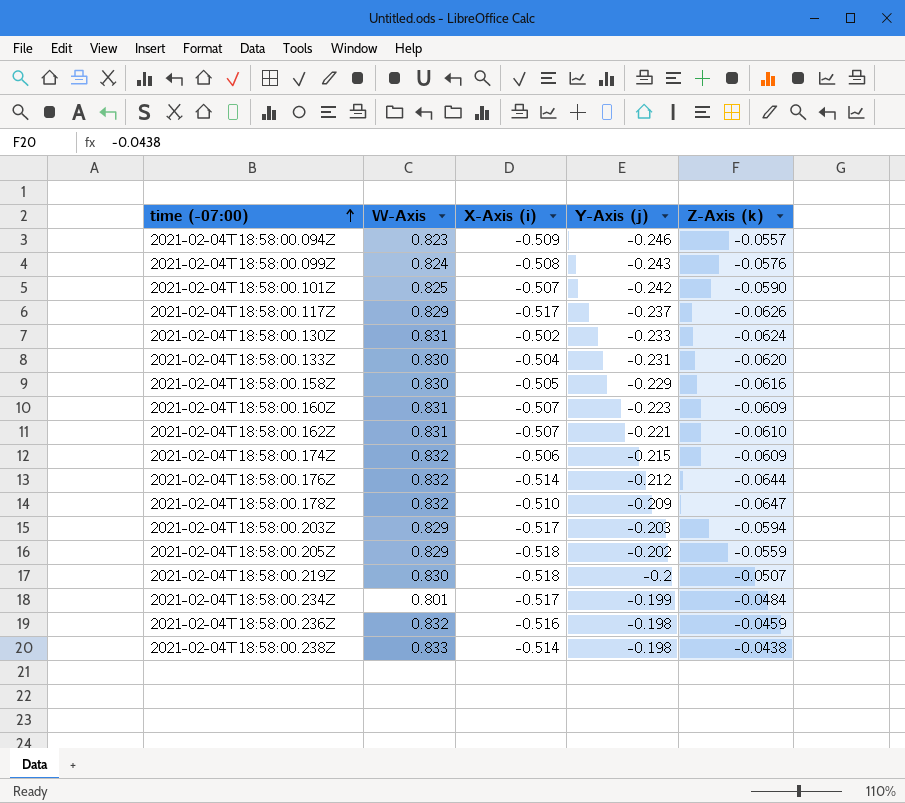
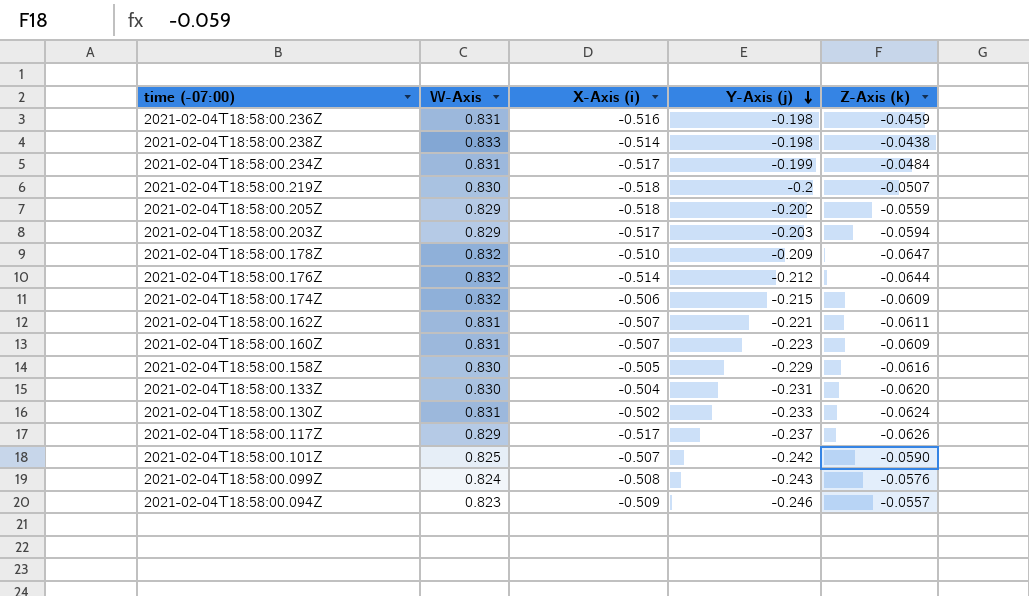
row order: time (-07:00) ascending -> Y-Axis (j) descending
2021-02-04T18:58:00.236Z | W-Axis: 0.832 -> 0.831
2021-02-04T18:58:00.234Z | W-Axis: 0.801 -> 0.831
2021-02-04T18:58:00.162Z | Z-Axis (k): -0.0610 -> -0.0611

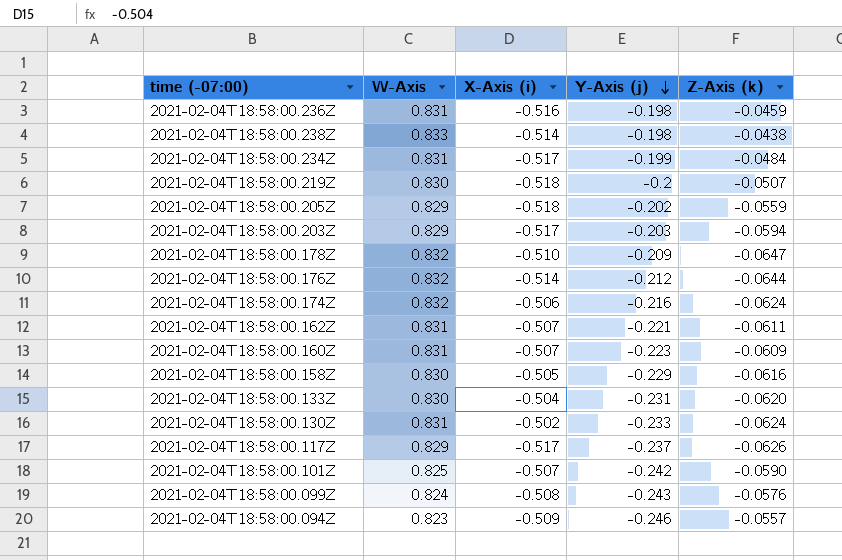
2021-02-04T18:58:00.174Z | Y-Axis (j): -0.215 -> -0.216
2021-02-04T18:58:00.174Z | Z-Axis (k): -0.0609 -> -0.0624

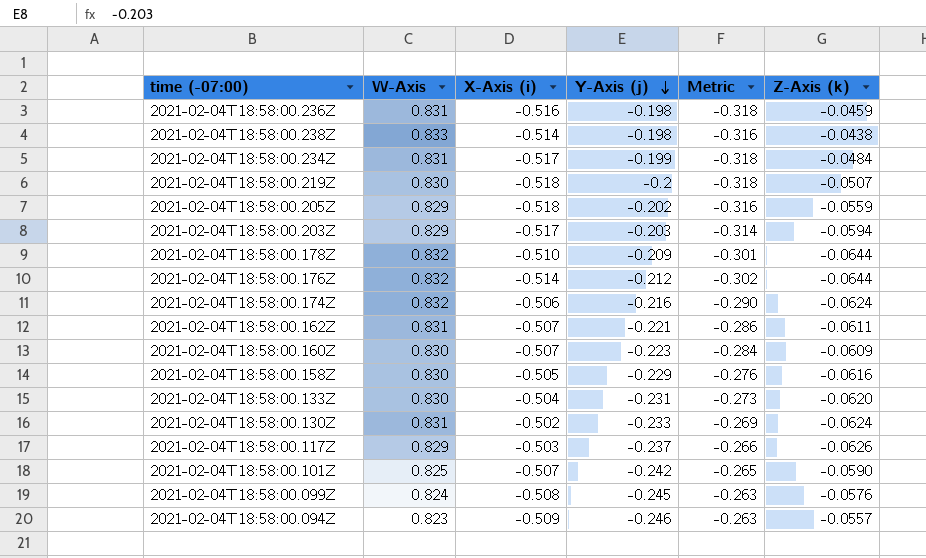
column Metric | formula: none -> [X-Axis (i)] - [Y-Axis (j)]
2021-02-04T18:58:00.178Z | Z-Axis (k): -0.0647 -> -0.0644
2021-02-04T18:58:00.160Z | W-Axis: 0.831 -> 0.830
2021-02-04T18:58:00.117Z | X-Axis (i): -0.517 -> -0.503
2021-02-04T18:58:00.099Z | Y-Axis (j): -0.243 -> -0.245

